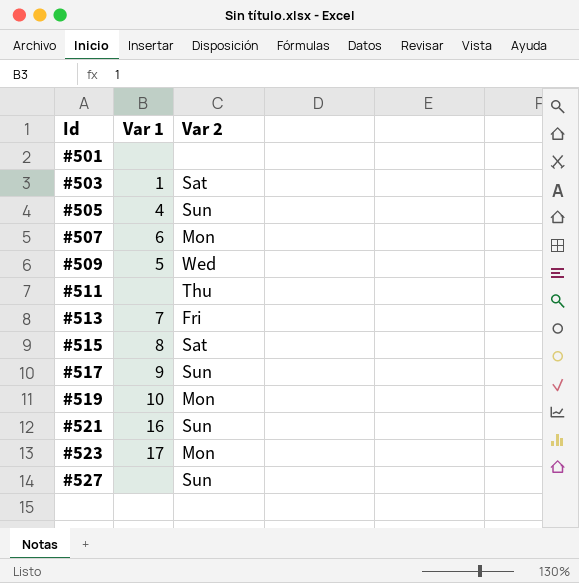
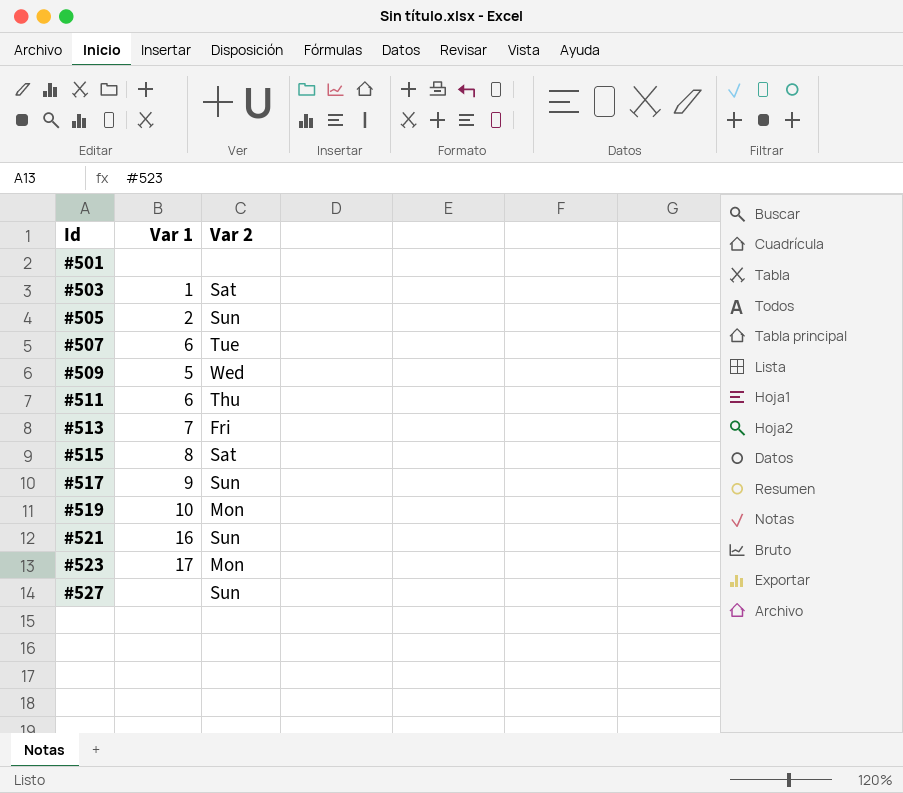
#505 | Var 1: 4 -> 2
#507 | Var 2: Mon -> Tue
#511 | Var 1: none -> 6

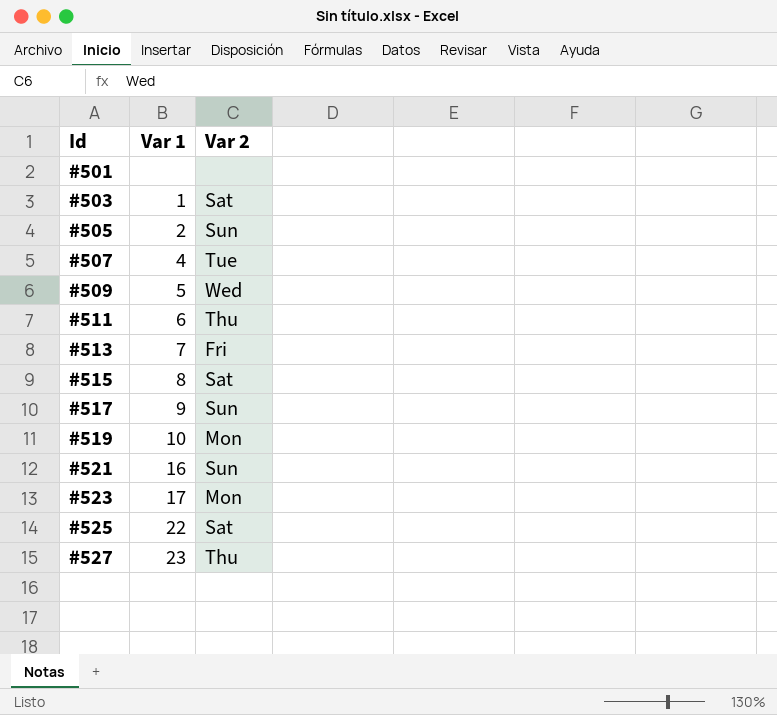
#507 | Var 1: 6 -> 4
row #525: none -> 22 | Sat
#527 | Var 1: none -> 23
#527 | Var 2: Sun -> Thu

